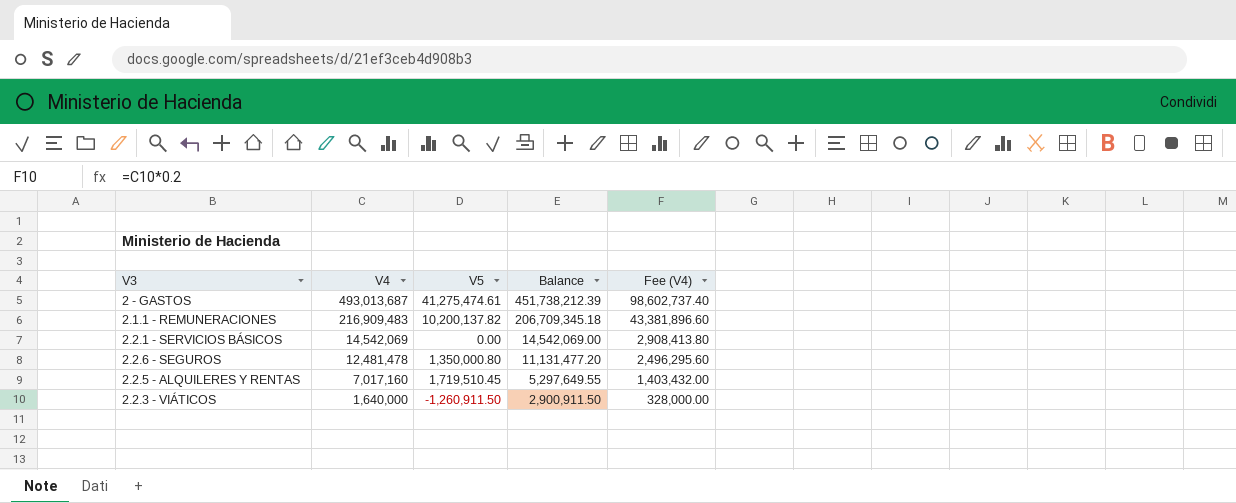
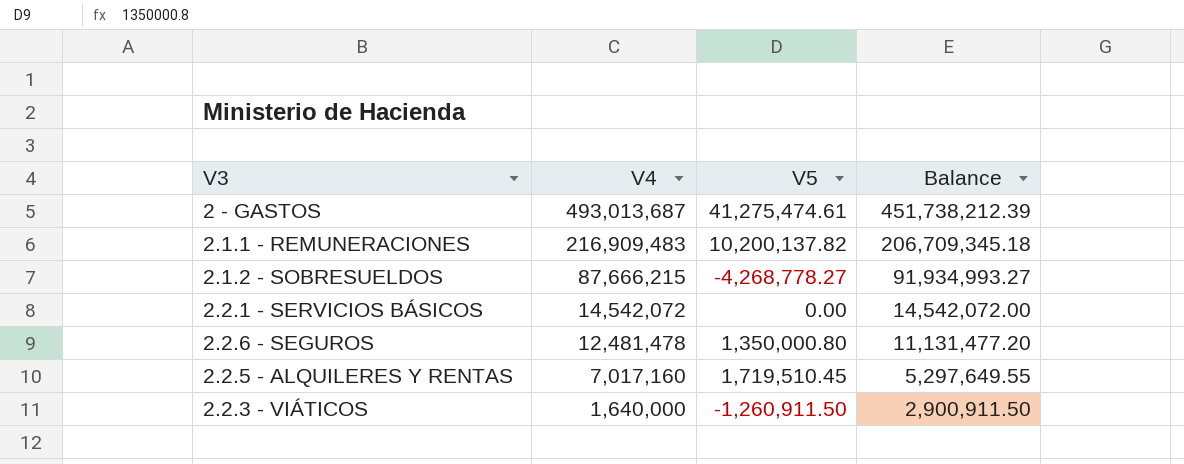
column Fee (V4) | formula: [V4] * 0.2 -> none
row 2.1.2 - SOBRESUELDOS: none -> 87,666,215 | -4,268,778.27 | 91,934,993.27
2.2.1 - SERVICIOS BÁSICOS | V4: 14,542,069 -> 14,542,072
2.2.1 - SERVICIOS BÁSICOS | Balance: 14,542,069.00 -> 14,542,072.00

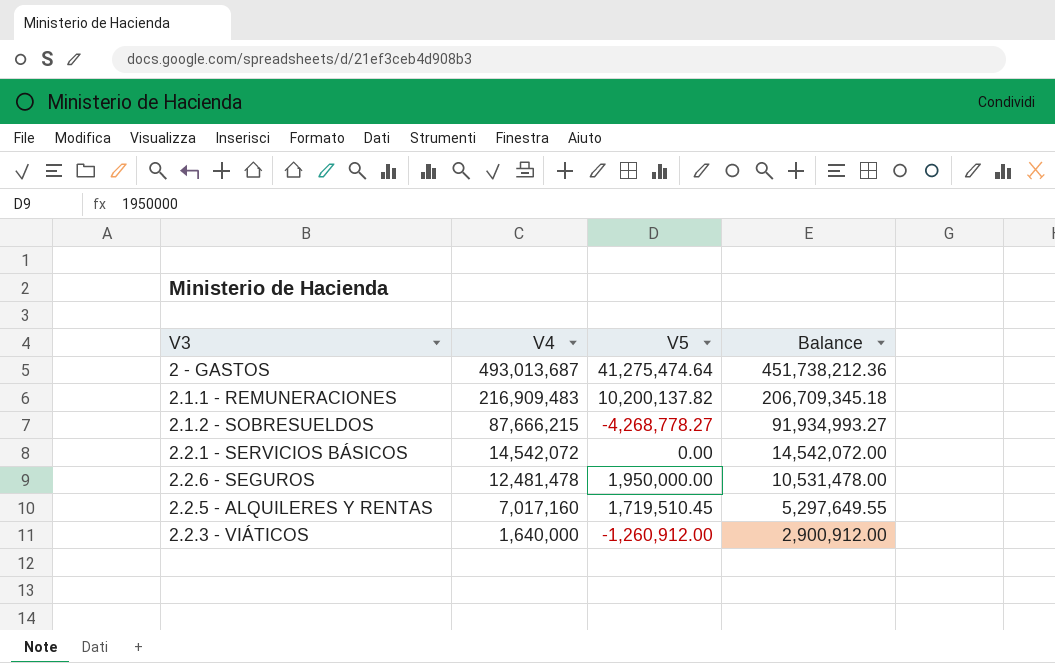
2 - GASTOS | V5: 41,275,474.61 -> 41,275,474.64
2 - GASTOS | Balance: 451,738,212.39 -> 451,738,212.36
2.2.6 - SEGUROS | V5: 1,350,000.80 -> 1,950,000.00
2.2.6 - SEGUROS | Balance: 11,131,477.20 -> 10,531,478.00
2.2.3 - VIÁTICOS | V5: -1,260,911.50 -> -1,260,912.00
2.2.3 - VIÁTICOS | Balance: 2,900,911.50 -> 2,900,912.00

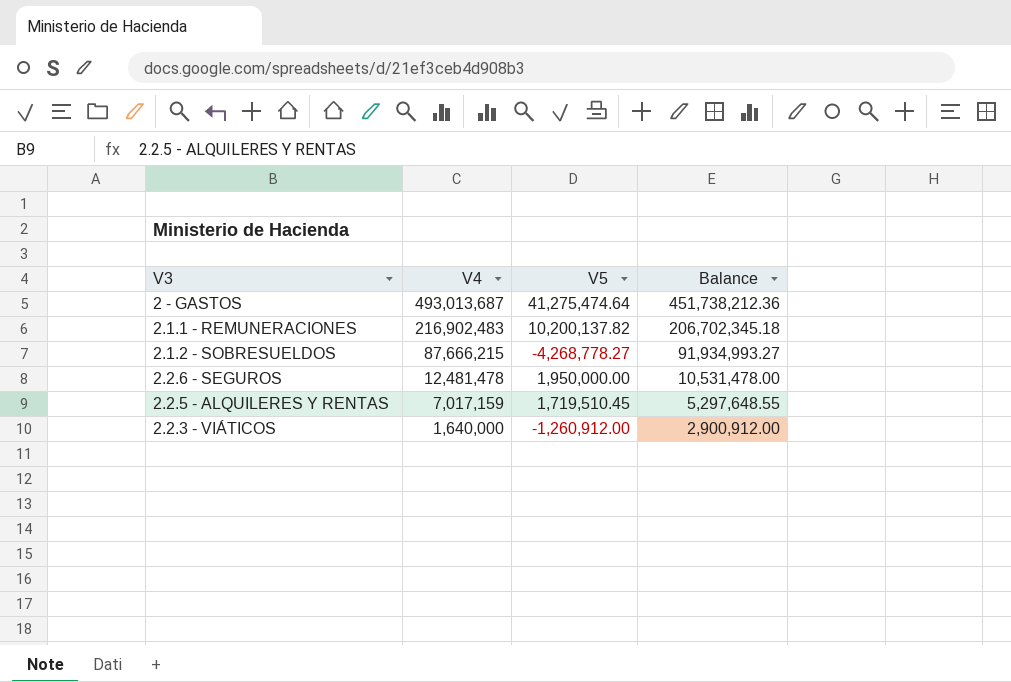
row 2.2.1 - SERVICIOS BÁSICOS: 14,542,072 | 0.00 | 14,542,072.00 -> none
2.1.1 - REMUNERACIONES | V4: 216,909,483 -> 216,902,483
2.1.1 - REMUNERACIONES | Balance: 206,709,345.18 -> 206,702,345.18
2.2.5 - ALQUILERES Y RENTAS | V4: 7,017,160 -> 7,017,159
2.2.5 - ALQUILERES Y RENTAS | Balance: 5,297,649.55 -> 5,297,648.55

